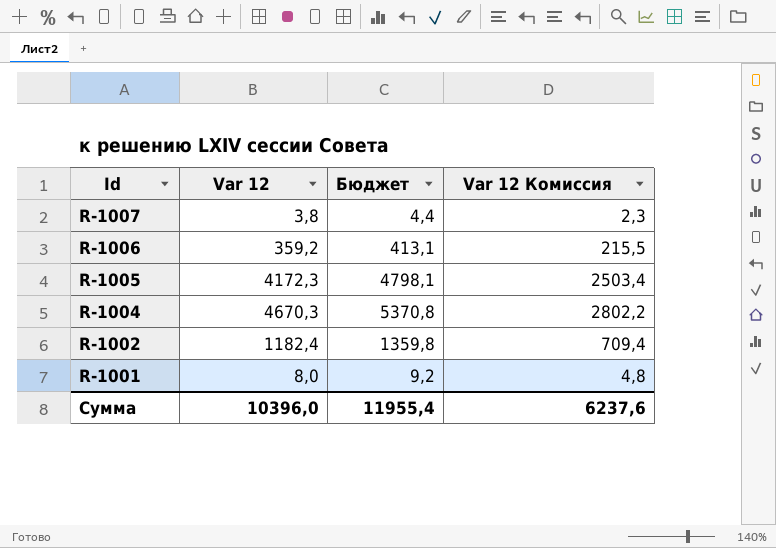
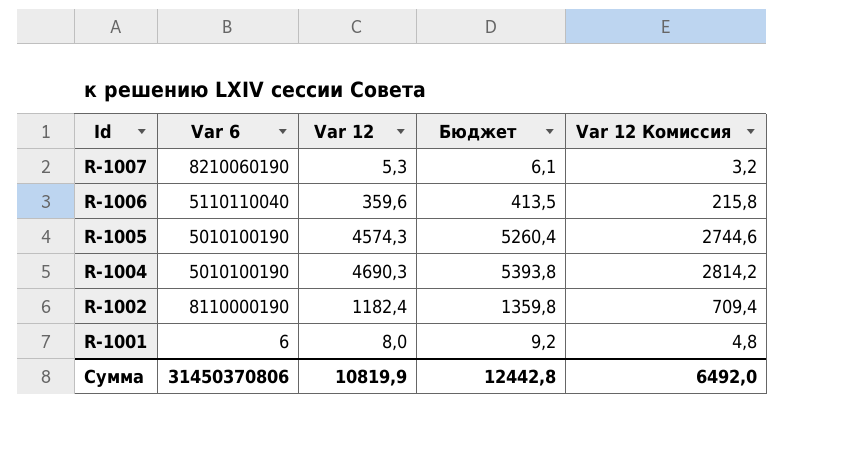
column Var 6 | position: none -> 2
R-1007 | Var 12: 3,8 -> 5,3
R-1007 | Бюджет: 4,4 -> 6,1
R-1007 | Var 12 Комиссия: 2,3 -> 3,2
R-1006 | Var 12: 359,2 -> 359,6
R-1006 | Бюджет: 413,1 -> 413,5
R-1006 | Var 12 Комиссия: 215,5 -> 215,8
R-1005 | Var 12: 4172,3 -> 4574,3
R-1005 | Бюджет: 4798,1 -> 5260,4
R-1005 | Var 12 Комиссия: 2503,4 -> 2744,6
R-1004 | Var 12: 4670,3 -> 4690,3
R-1004 | Бюджет: 5370,8 -> 5393,8
R-1004 | Var 12 Комиссия: 2802,2 -> 2814,2
Сумма | Var 12: 10396,0 -> 10819,9
Сумма | Бюджет: 11955,4 -> 12442,8
Сумма | Var 12 Комиссия: 6237,6 -> 6492,0

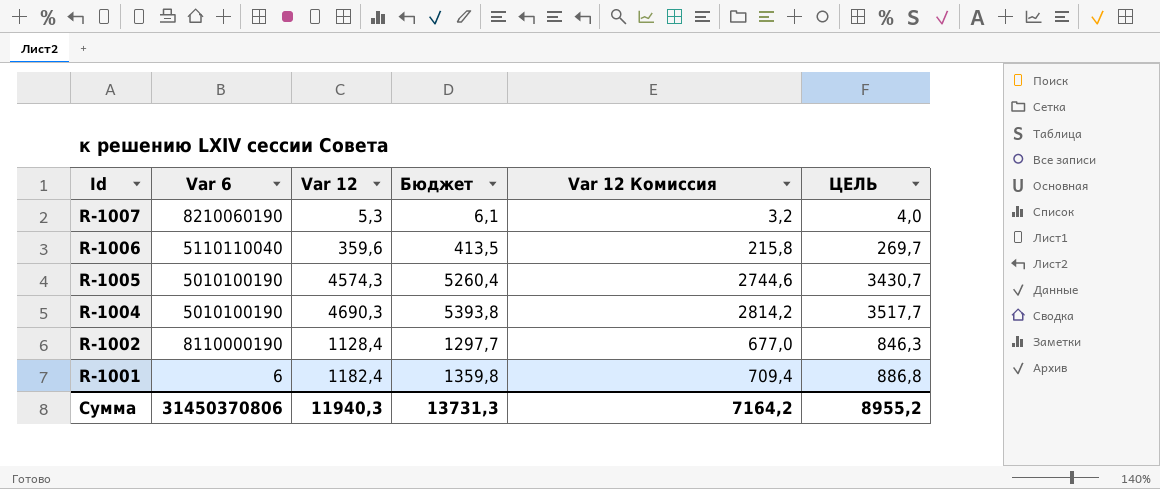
column ЦЕЛЬ | formula: none -> [Var 12] * 0,75
R-1002 | Var 12: 1182,4 -> 1128,4
R-1002 | Бюджет: 1359,8 -> 1297,7
R-1002 | Var 12 Комиссия: 709,4 -> 677,0
R-1001 | Var 12: 8,0 -> 1182,4
R-1001 | Бюджет: 9,2 -> 1359,8
R-1001 | Var 12 Комиссия: 4,8 -> 709,4
Сумма | Var 12: 10819,9 -> 11940,3
Сумма | Бюджет: 12442,8 -> 13731,3
Сумма | Var 12 Комиссия: 6492,0 -> 7164,2

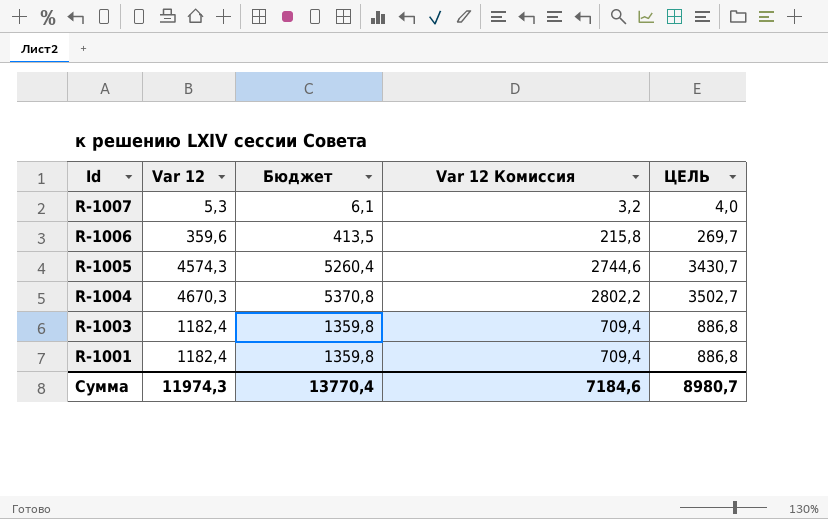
column Var 6 | position: 2 -> none
row R-1002: 8110000190 | 1128,4 | 1297,7 | 677,0 | 846,3 -> none
R-1004 | Var 12: 4690,3 -> 4670,3
R-1004 | Бюджет: 5393,8 -> 5370,8
R-1004 | Var 12 Комиссия: 2814,2 -> 2802,2
R-1004 | ЦЕЛЬ: 3517,7 -> 3502,7
row R-1003: none -> 1182,4 | 1359,8 | 709,4 | 886,8
Сумма | Var 12: 11940,3 -> 11974,3
Сумма | Бюджет: 13731,3 -> 13770,4
Сумма | Var 12 Комиссия: 7164,2 -> 7184,6
Сумма | ЦЕЛЬ: 8955,2 -> 8980,7

